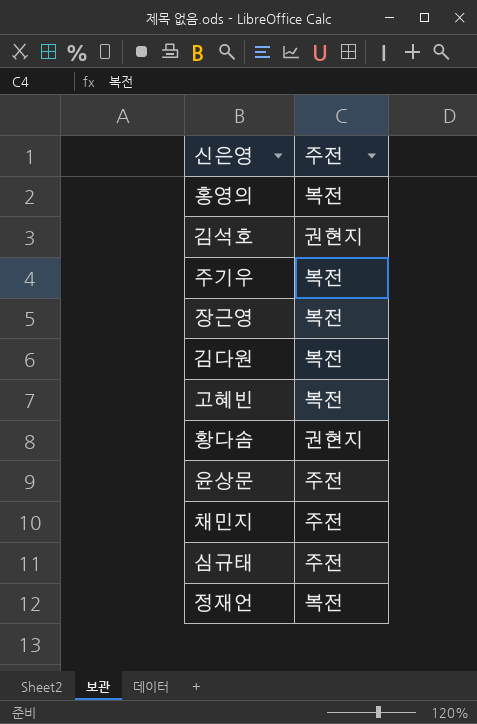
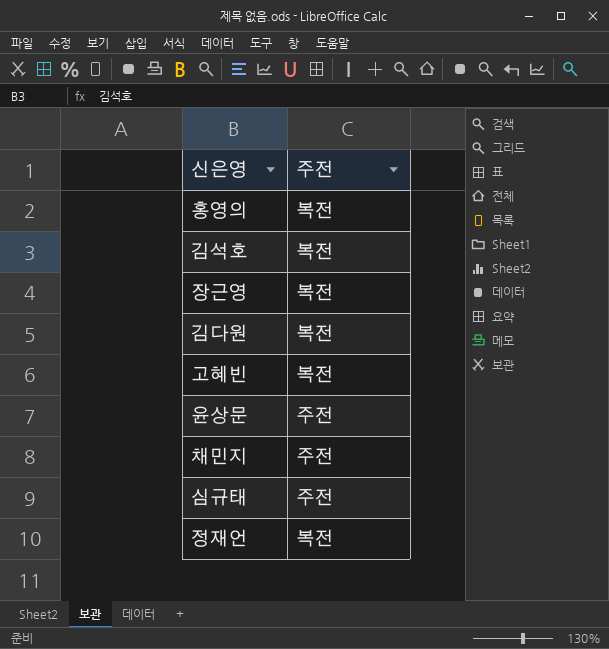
row 주기우: 복전 -> none
row 황다솜: 권현지 -> none
김석호 | 주전: 권현지 -> 복전

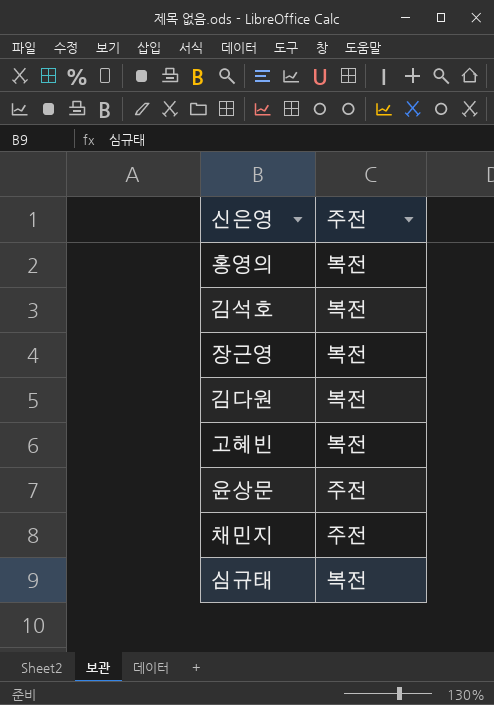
row 정재언: 복전 -> none
심규태 | 주전: 주전 -> 복전

